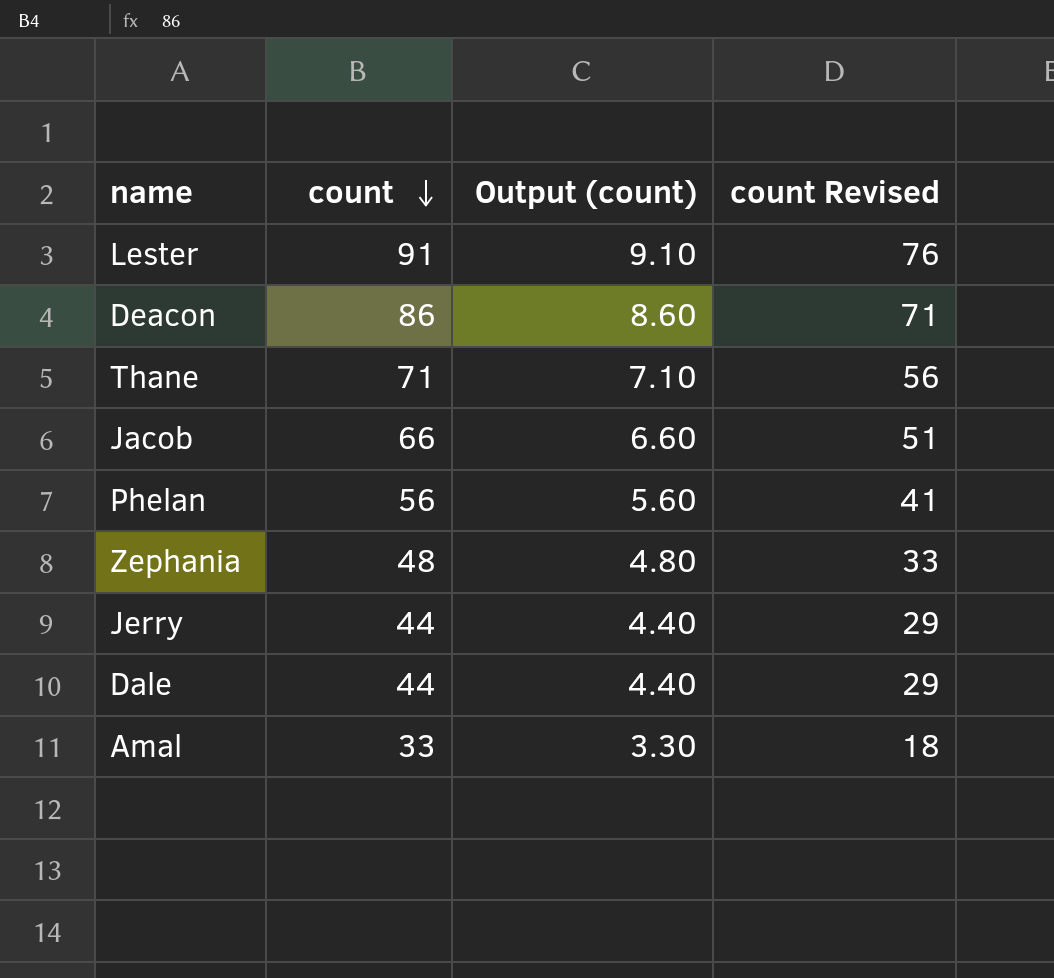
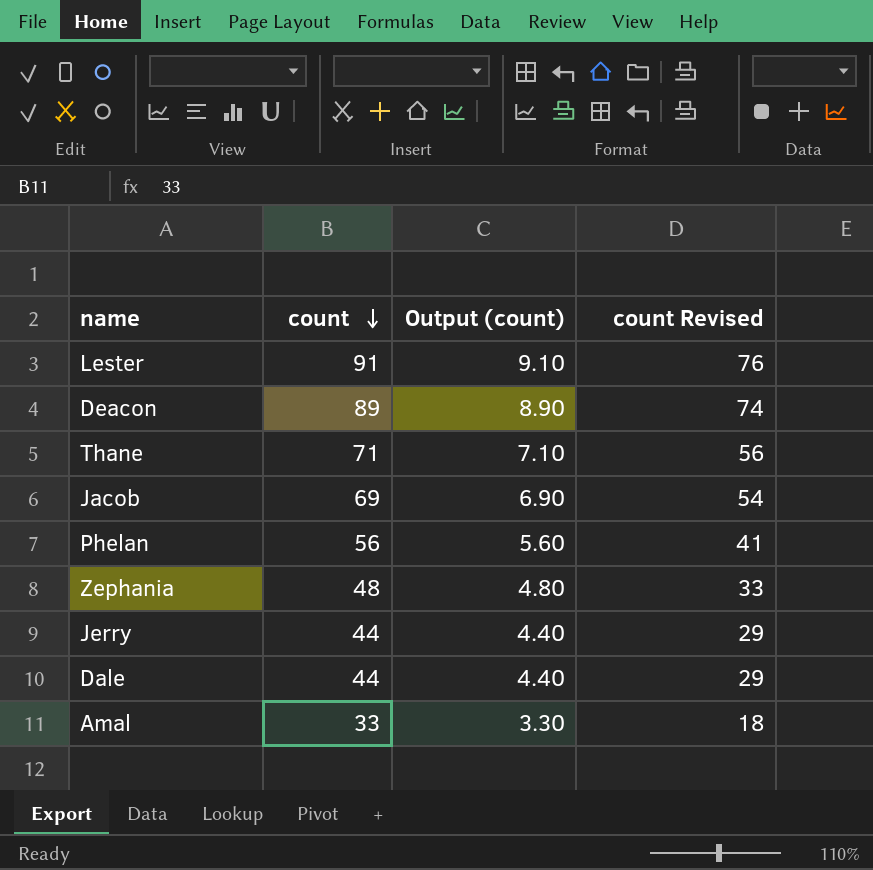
Deacon | count: 86 -> 89
Deacon | Output (count): 8.60 -> 8.90
Deacon | count Revised: 71 -> 74
Jacob | count: 66 -> 69
Jacob | Output (count): 6.60 -> 6.90
Jacob | count Revised: 51 -> 54

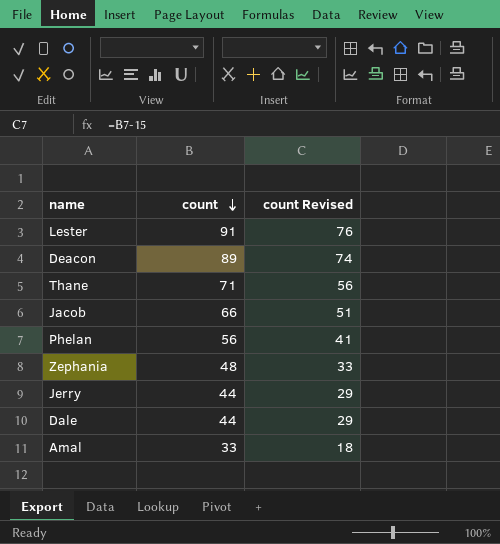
column Output (count) | formula: [count] * 0.1 -> none
Jacob | count: 69 -> 66
Jacob | count Revised: 54 -> 51

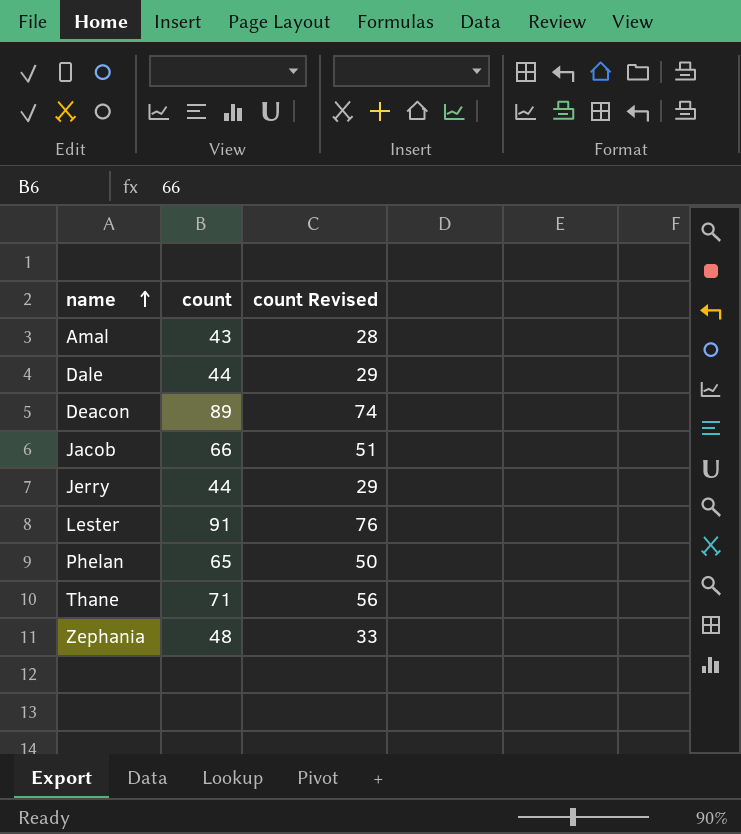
row order: count descending -> name ascending
Amal | count: 33 -> 43
Amal | count Revised: 18 -> 28
Phelan | count: 56 -> 65
Phelan | count Revised: 41 -> 50

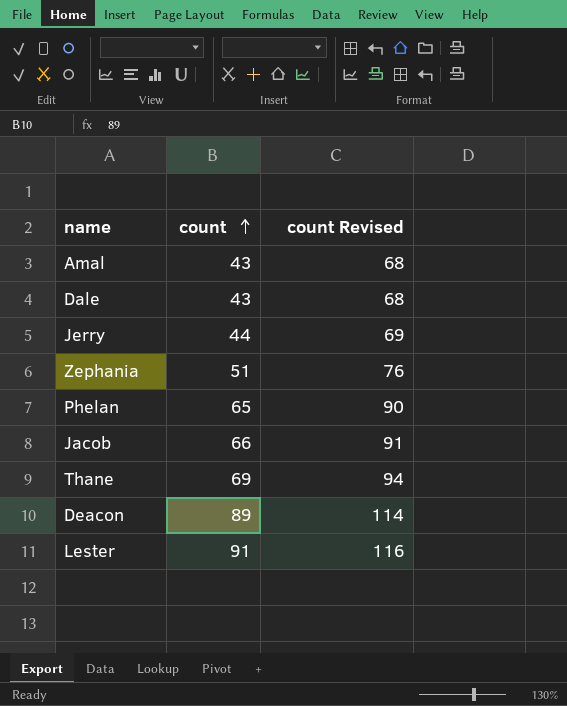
row order: name ascending -> count ascending
column count Revised | formula: [count] - 15 -> [count] + 25
Dale | count: 44 -> 43
Zephania | count: 48 -> 51
Thane | count: 71 -> 69

